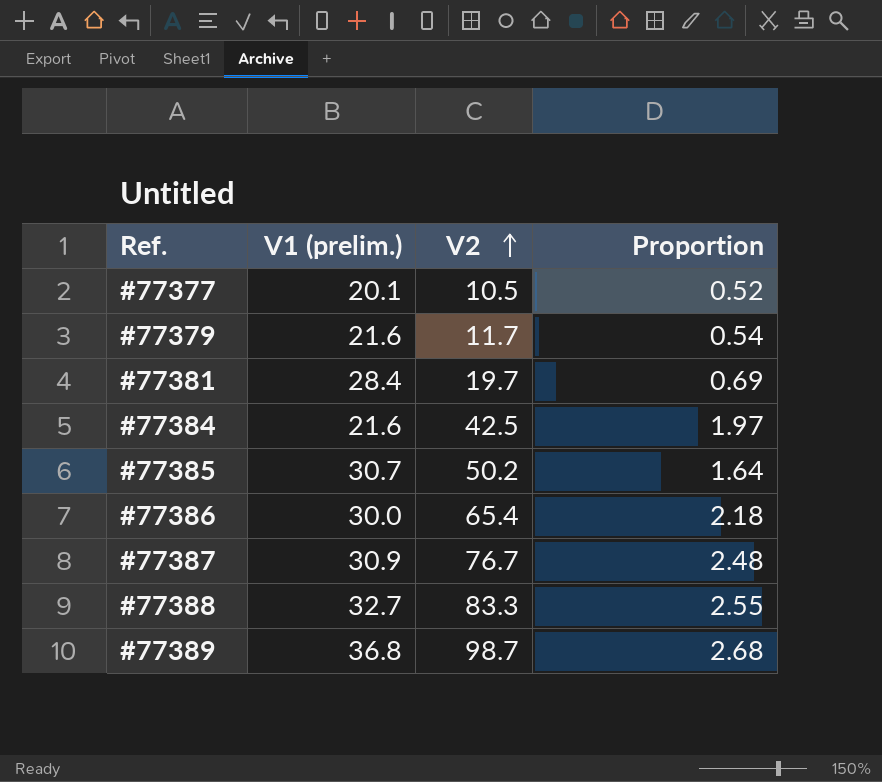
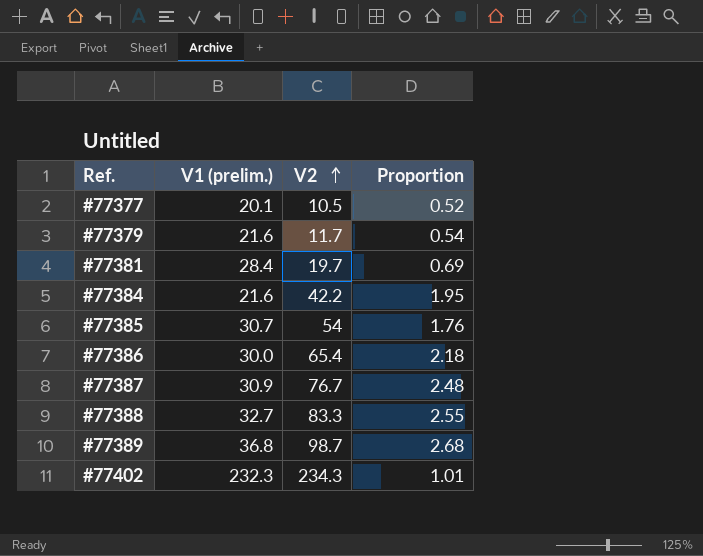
#77384 | V2: 42.5 -> 42.2
#77384 | Proportion: 1.97 -> 1.95
#77385 | V2: 50.2 -> 54
#77385 | Proportion: 1.64 -> 1.76
row #77402: none -> 232.3 | 234.3 | 1.01

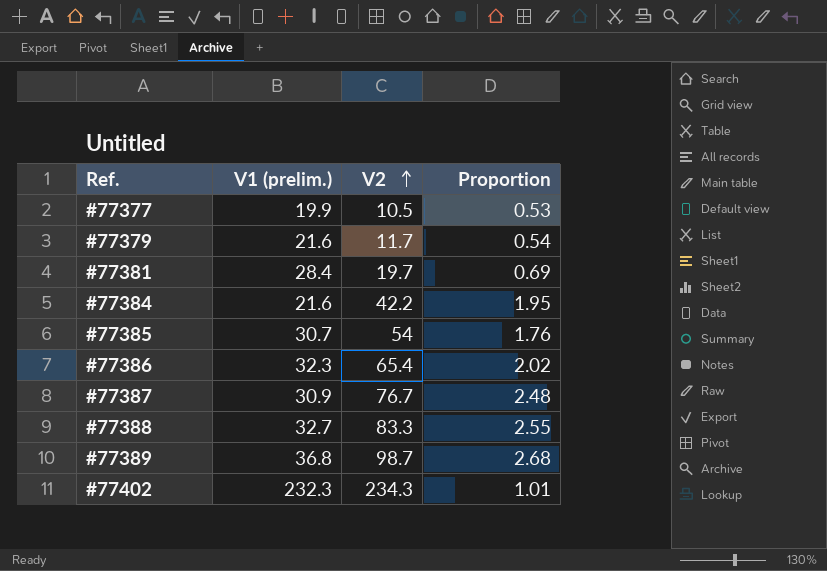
#77377 | V1 (prelim.): 20.1 -> 19.9
#77377 | Proportion: 0.52 -> 0.53
#77386 | V1 (prelim.): 30.0 -> 32.3
#77386 | Proportion: 2.18 -> 2.02

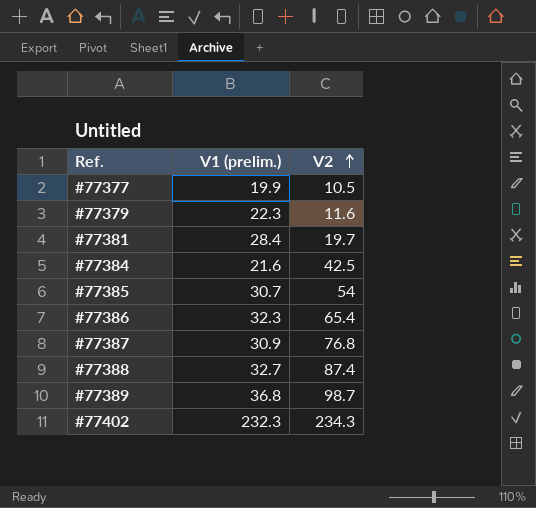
column Proportion | formula: [V2] / [V1 (prelim.)] -> none
#77379 | V1 (prelim.): 21.6 -> 22.3
#77379 | V2: 11.7 -> 11.6
#77384 | V2: 42.2 -> 42.5
#77387 | V2: 76.7 -> 76.8
#77388 | V2: 83.3 -> 87.4

